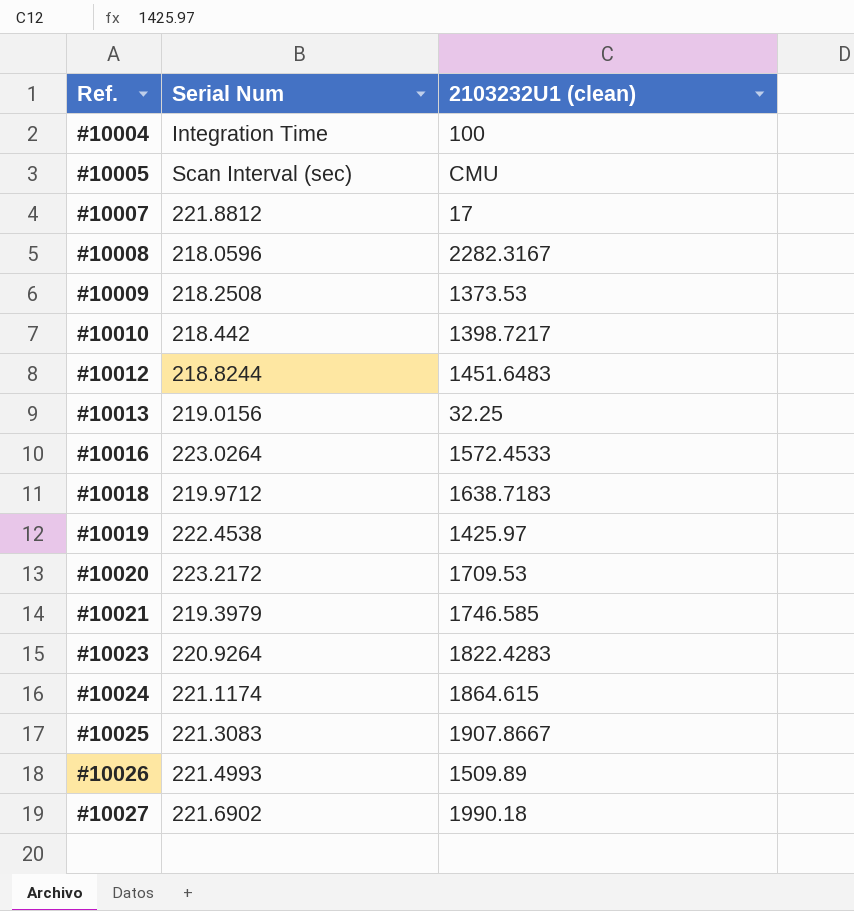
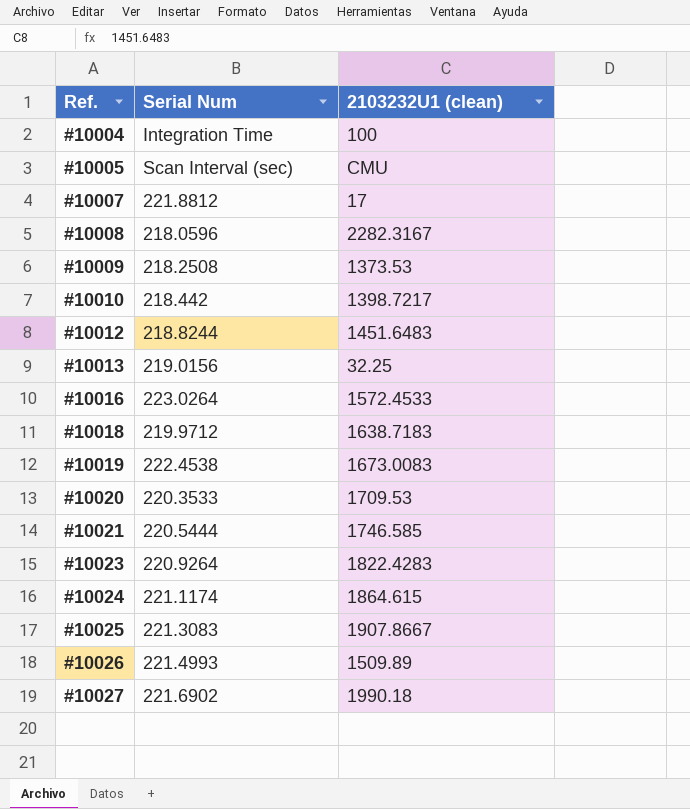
#10019 | 2103232U1 (clean): 1425.97 -> 1673.0083
#10020 | Serial Num: 223.2172 -> 220.3533
#10021 | Serial Num: 219.3979 -> 220.5444

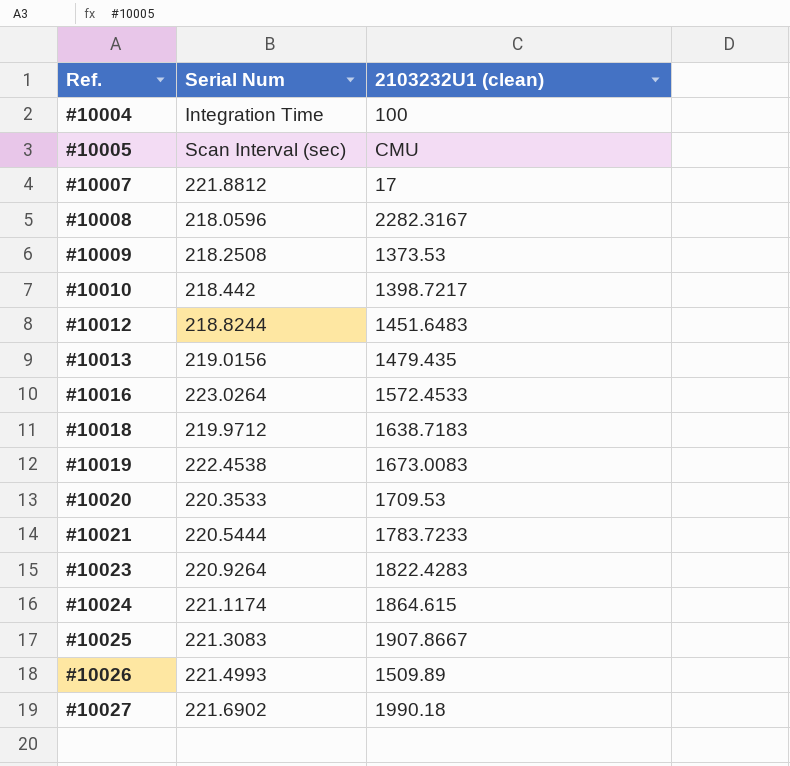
#10013 | 2103232U1 (clean): 32.25 -> 1479.435
#10021 | 2103232U1 (clean): 1746.585 -> 1783.7233

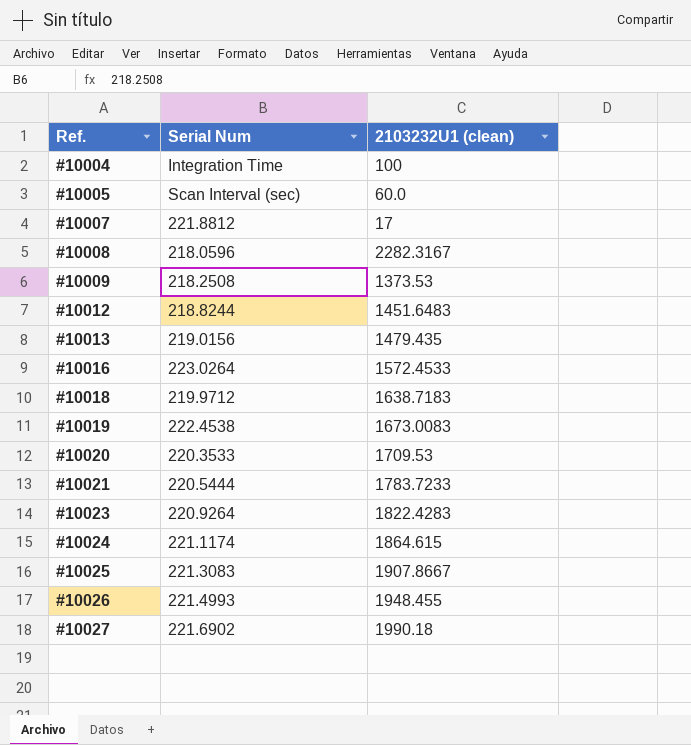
row #10010: 218.442 | 1398.7217 -> none
#10005 | 2103232U1 (clean): CMU -> 60.0
#10026 | 2103232U1 (clean): 1509.89 -> 1948.455

